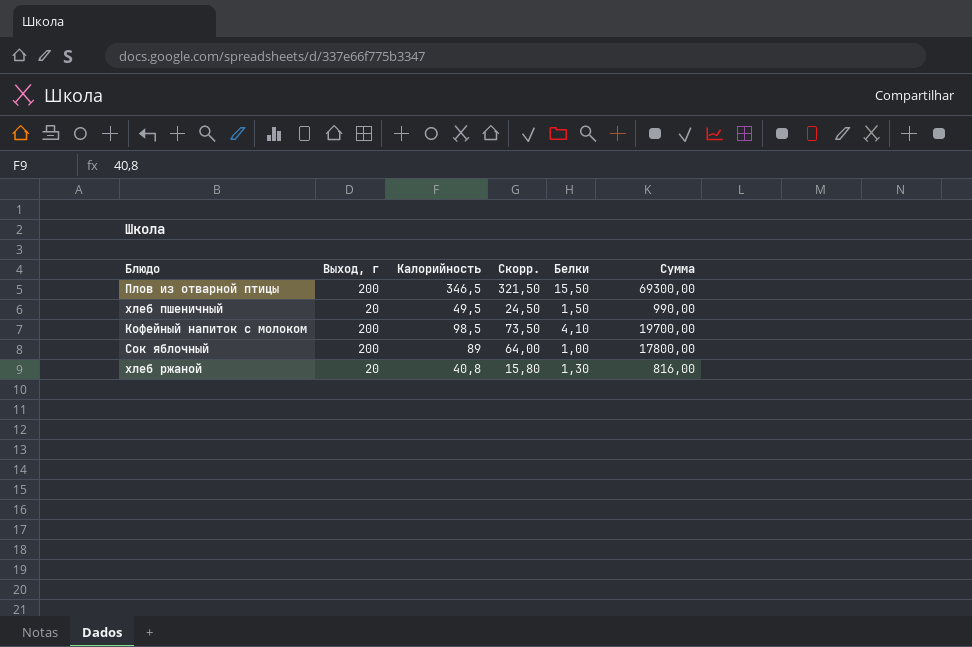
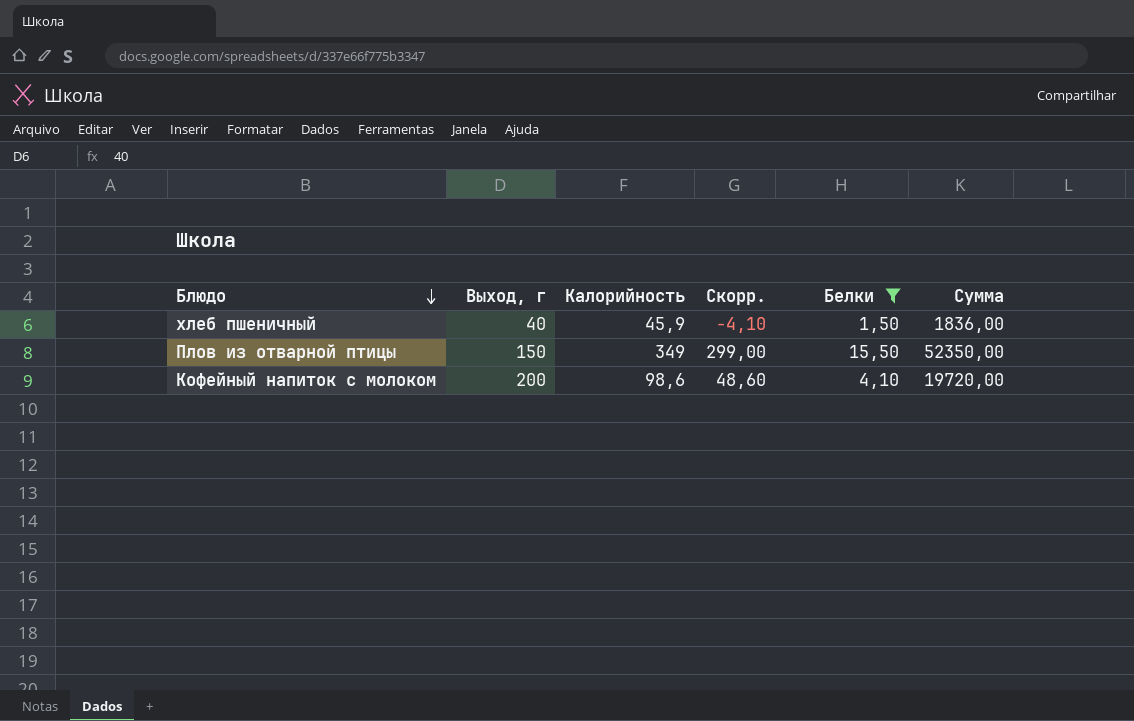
filter: none -> Белки >= 1,50
row order: none -> Блюдо descending
column Скорр. | formula: [Калорийность] - 25 -> [Калорийность] - 50
хлеб пшеничный | Выход, г: 20 -> 40
хлеб пшеничный | Калорийность: 49,5 -> 45,9
хлеб пшеничный | Сумма: 990,00 -> 1836,00
Плов из отварной птицы | Выход, г: 200 -> 150
Плов из отварной птицы | Калорийность: 346,5 -> 349
Плов из отварной птицы | Сумма: 69300,00 -> 52350,00
Кофейный напиток с молоком | Калорийность: 98,5 -> 98,6
Кофейный напиток с молоком | Сумма: 19700,00 -> 19720,00

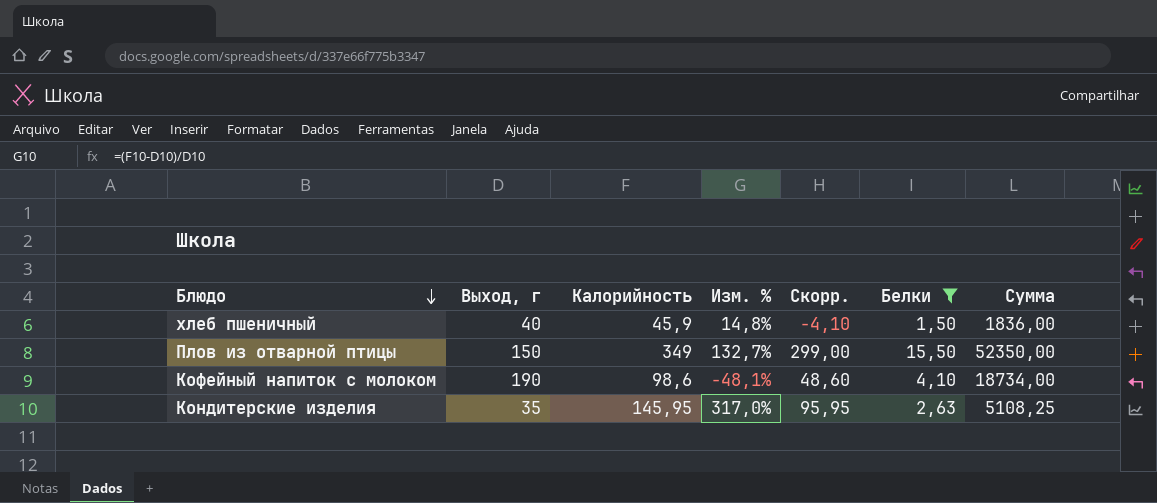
column Изм. % | formula: none -> ([Калорийность] - [Выход, г]) / [Выход, г]
Кофейный напиток с молоком | Выход, г: 200 -> 190
Кофейный напиток с молоком | Сумма: 19720,00 -> 18734,00
row Кондитерские изделия: none -> 35 | 145,95 | 317,0% | 95,95 | 2,63 | 5108,25

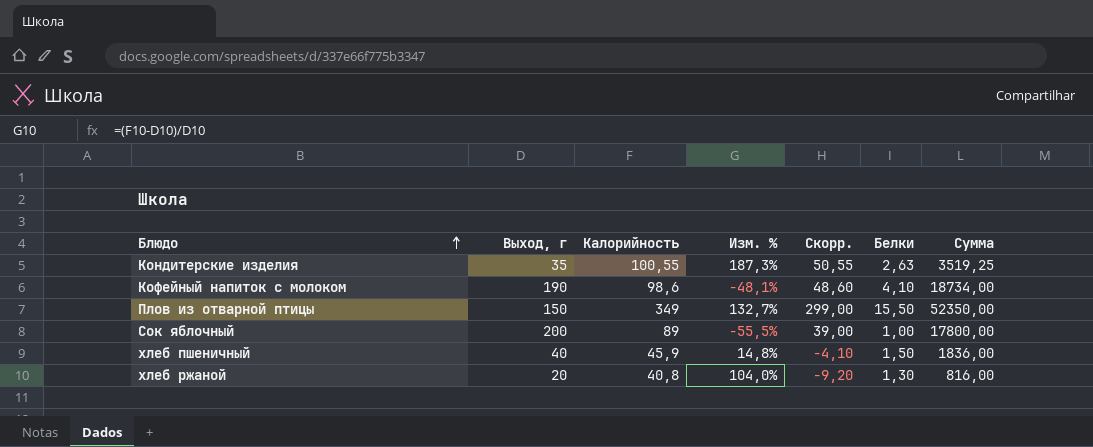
filter: Белки >= 1,50 -> none
row order: Блюдо descending -> Блюдо ascending
Кондитерские изделия | Калорийность: 145,95 -> 100,55
Кондитерские изделия | Изм. %: 317,0% -> 187,3%
Кондитерские изделия | Скорр.: 95,95 -> 50,55
Кондитерские изделия | Сумма: 5108,25 -> 3519,25

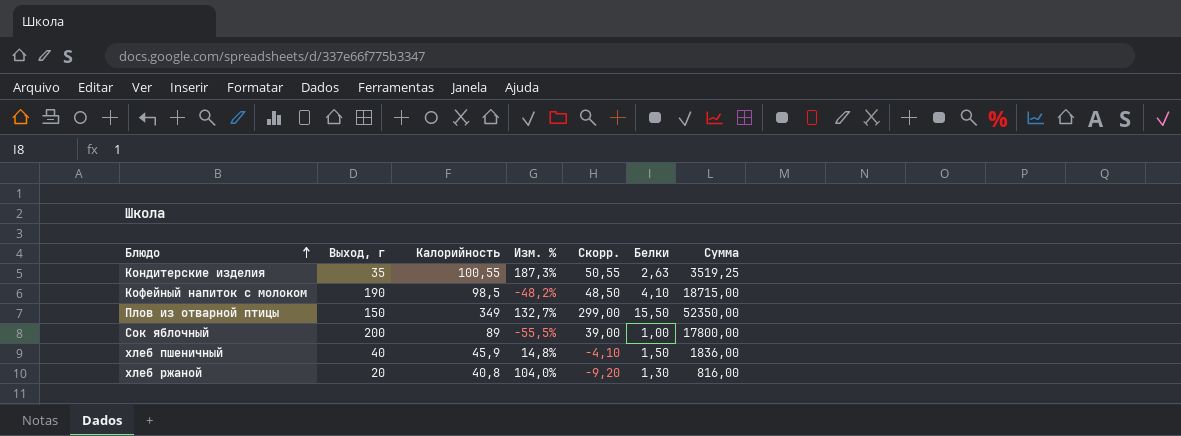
Кофейный напиток с молоком | Калорийность: 98,6 -> 98,5
Кофейный напиток с молоком | Изм. %: -48,1% -> -48,2%
Кофейный напиток с молоком | Скорр.: 48,60 -> 48,50
Кофейный напиток с молоком | Сумма: 18734,00 -> 18715,00

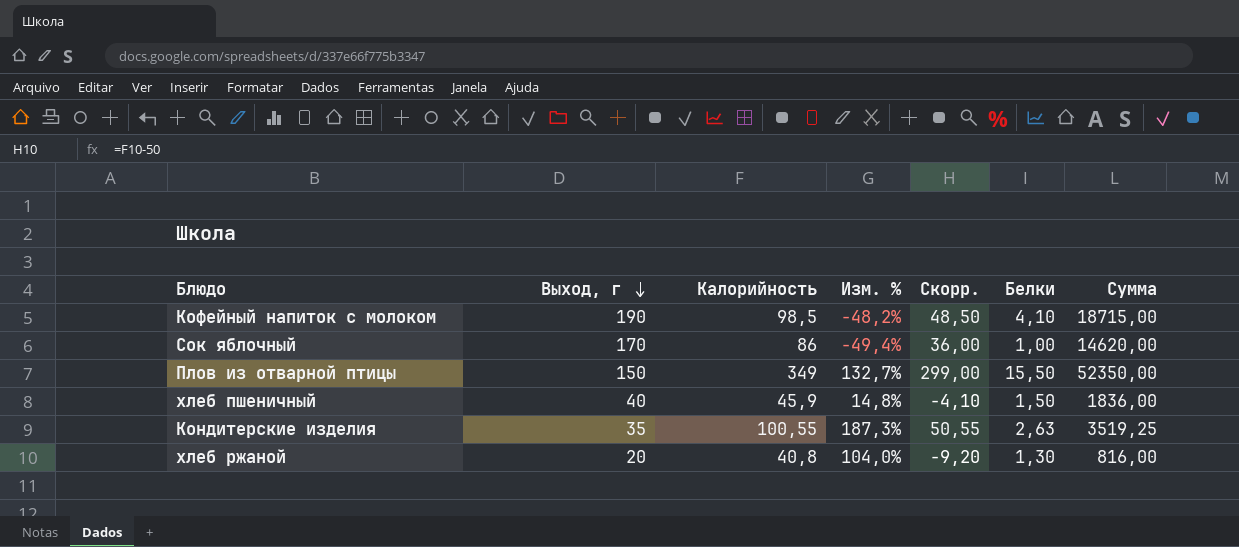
row order: Блюдо ascending -> Выход, г descending
Сок яблочный | Выход, г: 200 -> 170
Сок яблочный | Калорийность: 89 -> 86
Сок яблочный | Изм. %: -55,5% -> -49,4%
Сок яблочный | Скорр.: 39,00 -> 36,00
Сок яблочный | Сумма: 17800,00 -> 14620,00

